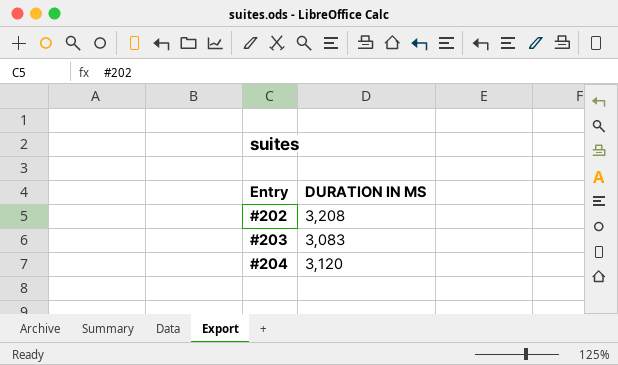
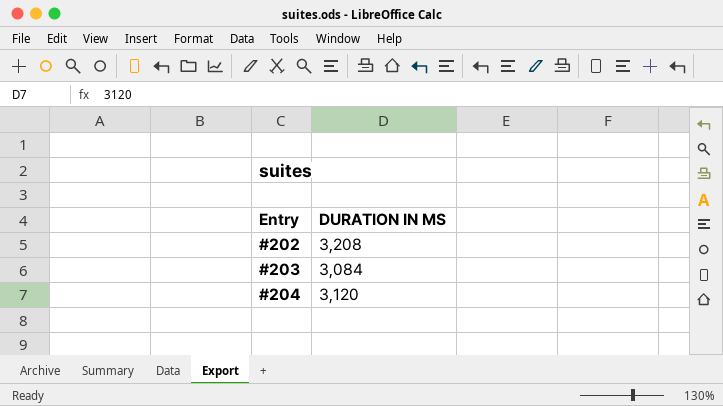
#203 | DURATION IN MS: 3,083 -> 3,084

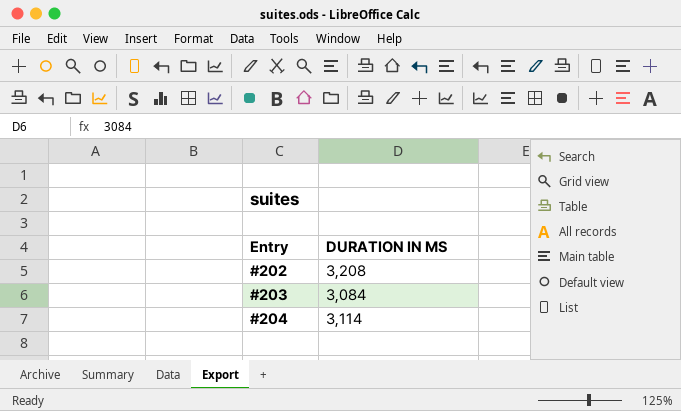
#204 | DURATION IN MS: 3,120 -> 3,114

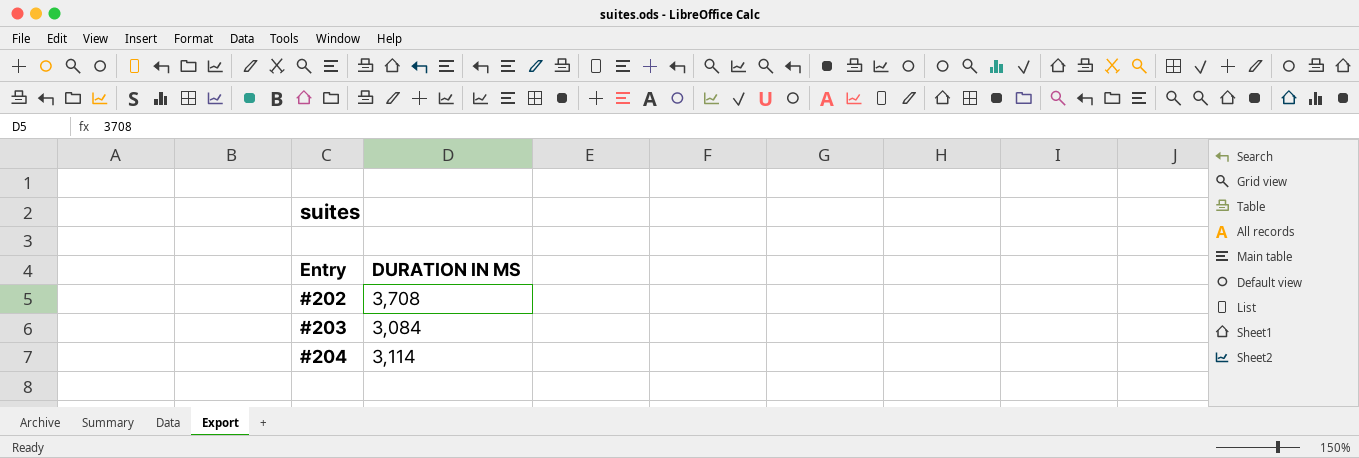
#202 | DURATION IN MS: 3,208 -> 3,708

